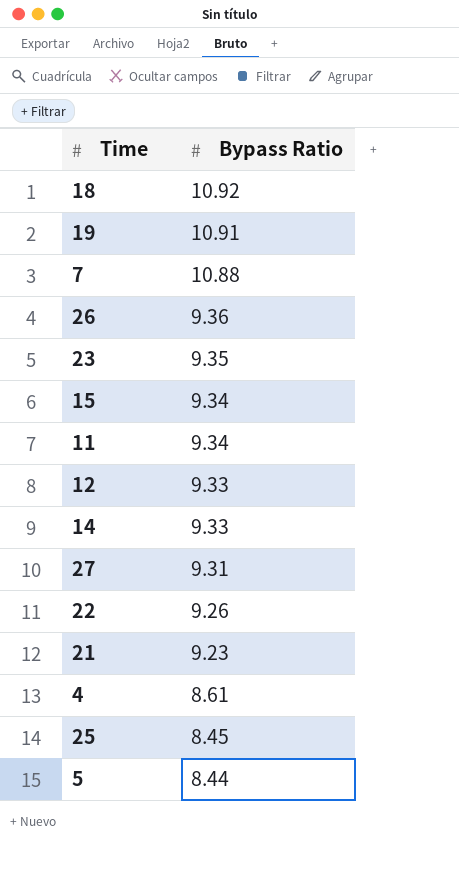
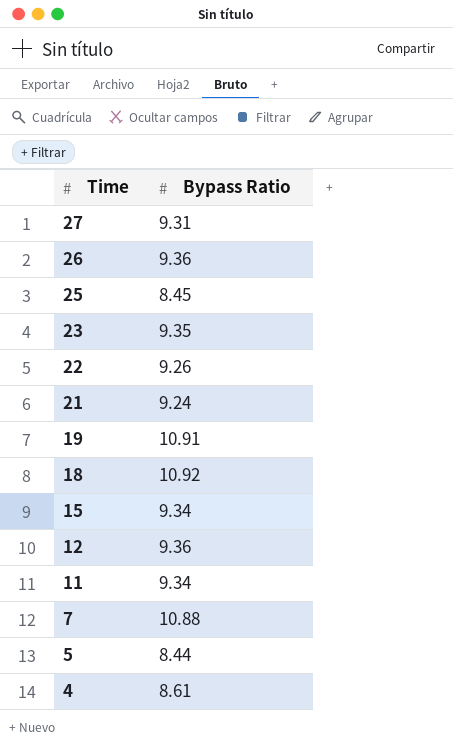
row order: Bypass Ratio descending -> Time descending
row 14: 9.33 -> none
21 | Bypass Ratio: 9.23 -> 9.24
12 | Bypass Ratio: 9.33 -> 9.36

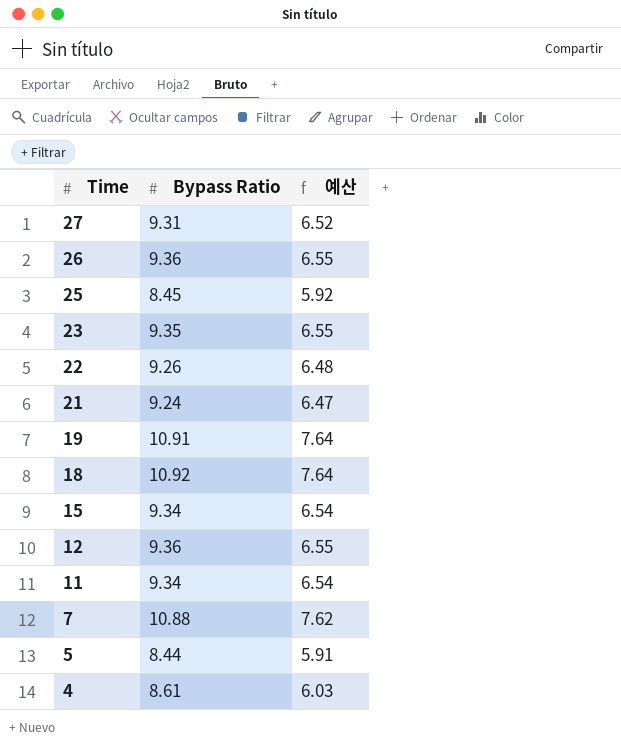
column 예산 | formula: none -> [Bypass Ratio] * 0.7

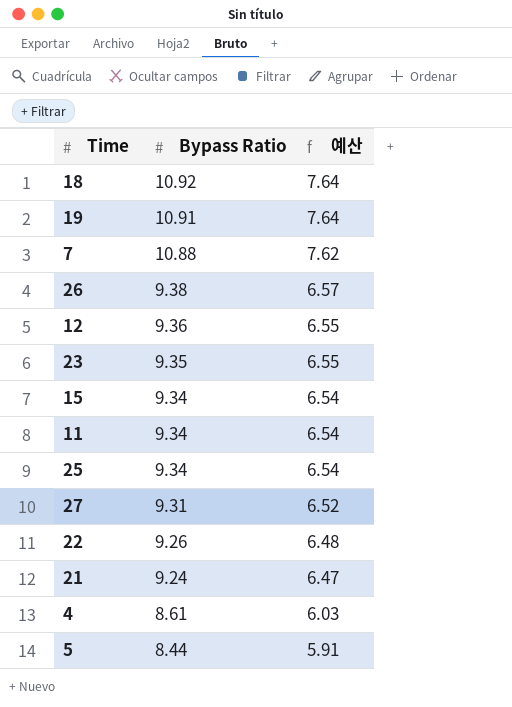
row order: Time descending -> Bypass Ratio descending
26 | Bypass Ratio: 9.36 -> 9.38
26 | 예산: 6.55 -> 6.57
25 | Bypass Ratio: 8.45 -> 9.34
25 | 예산: 5.92 -> 6.54

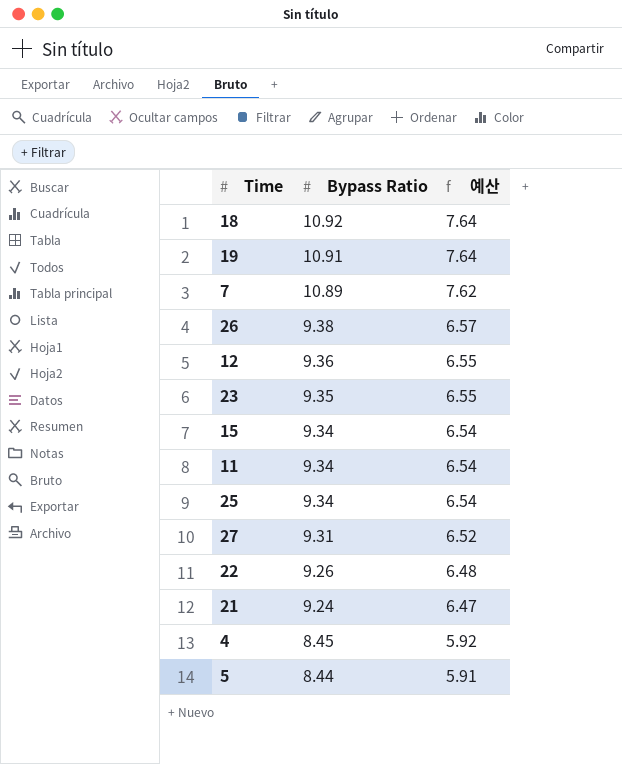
7 | Bypass Ratio: 10.88 -> 10.89
4 | Bypass Ratio: 8.61 -> 8.45
4 | 예산: 6.03 -> 5.92

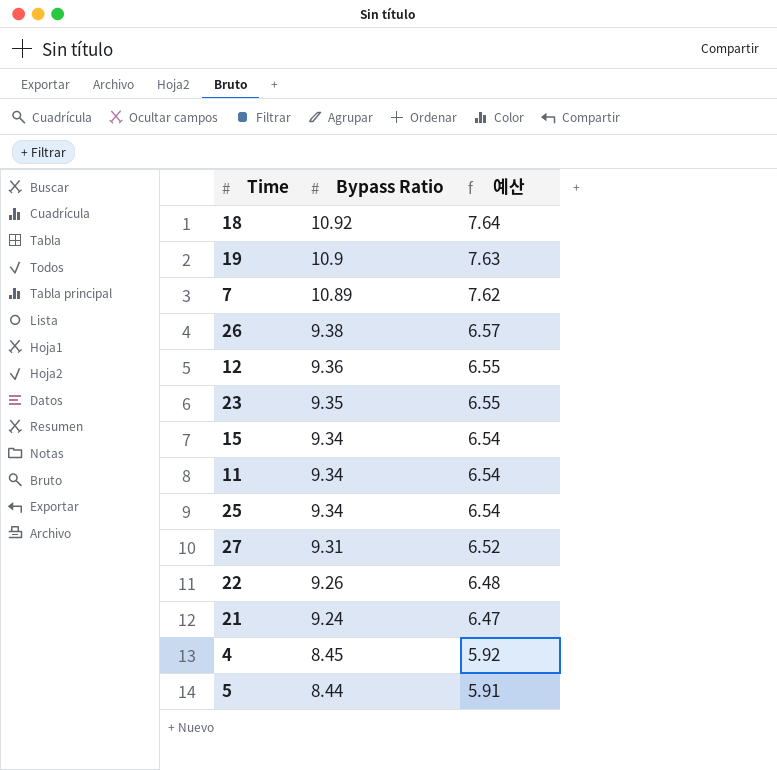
19 | Bypass Ratio: 10.91 -> 10.9
19 | 예산: 7.64 -> 7.63

